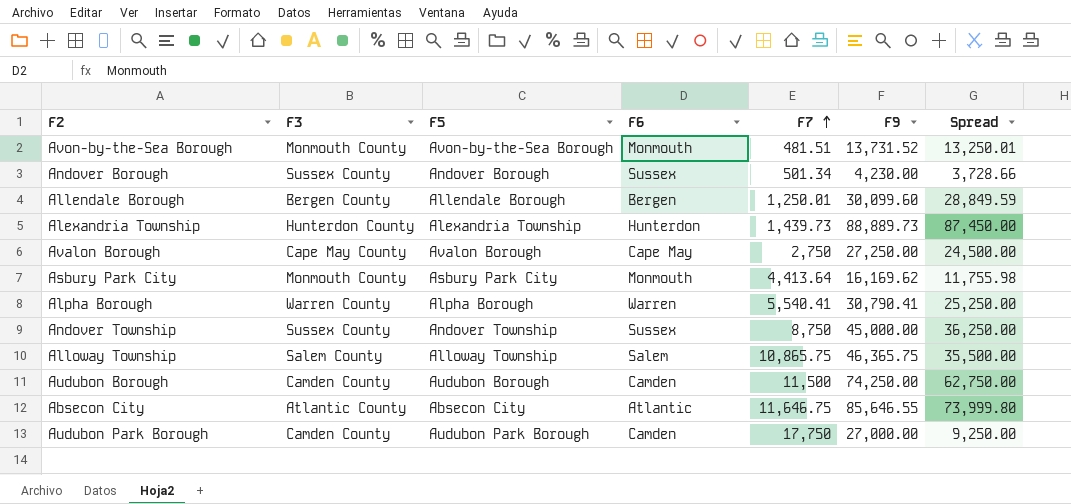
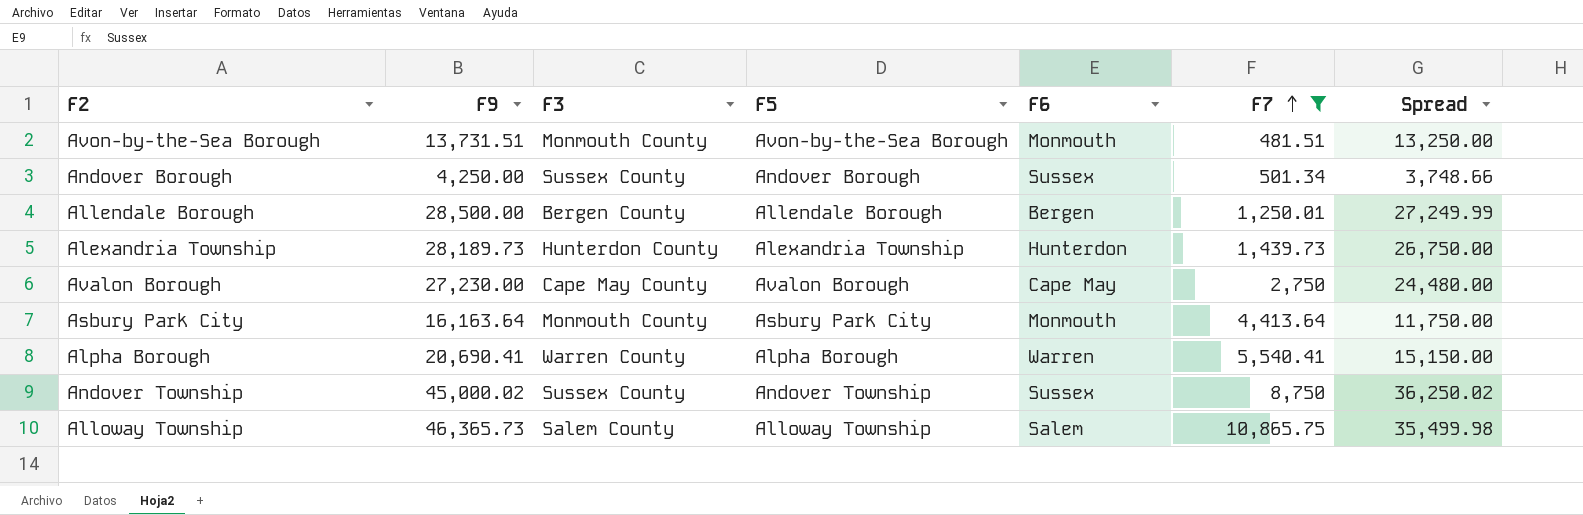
filter: none -> F7 <= 10,865.75
column F9 | position: 6 -> 2
Avon-by-the-Sea Borough | F9: 13,731.52 -> 13,731.51
Avon-by-the-Sea Borough | Spread: 13,250.01 -> 13,250.00
Andover Borough | F9: 4,230.00 -> 4,250.00
Andover Borough | Spread: 3,728.66 -> 3,748.66
Allendale Borough | F9: 30,099.60 -> 28,500.00
Allendale Borough | Spread: 28,849.59 -> 27,249.99
Alexandria Township | F9: 88,889.73 -> 28,189.73
Alexandria Township | Spread: 87,450.00 -> 26,750.00
Avalon Borough | F9: 27,250.00 -> 27,230.00
Avalon Borough | Spread: 24,500.00 -> 24,480.00
Asbury Park City | F9: 16,169.62 -> 16,163.64
Asbury Park City | Spread: 11,755.98 -> 11,750.00
Alpha Borough | F9: 30,790.41 -> 20,690.41
Alpha Borough | Spread: 25,250.00 -> 15,150.00
Andover Township | F9: 45,000.00 -> 45,000.02
Andover Township | Spread: 36,250.00 -> 36,250.02
Alloway Township | F9: 46,365.75 -> 46,365.73
Alloway Township | Spread: 35,500.00 -> 35,499.98

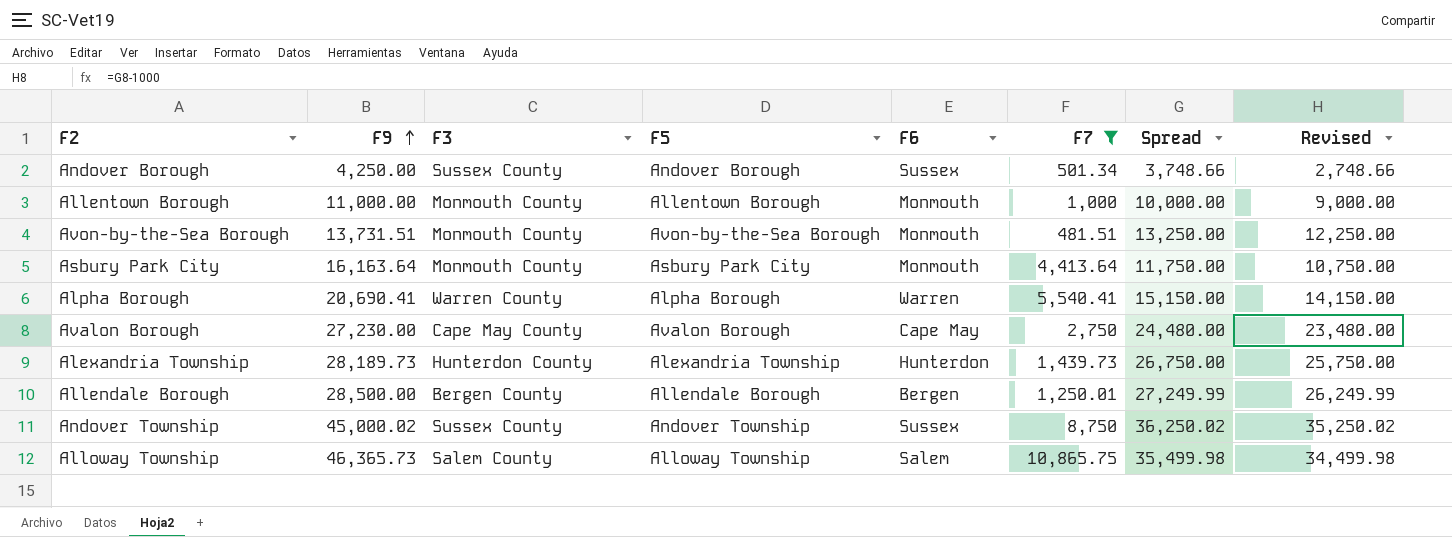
row order: F7 ascending -> F9 ascending
column Revised | formula: none -> [Spread] - 1000
row Allentown Borough: none -> 11,000.00 | Monmouth County | Allentown Borough | Monmouth | 1,000 | 10,000.00 | 9,000.00

